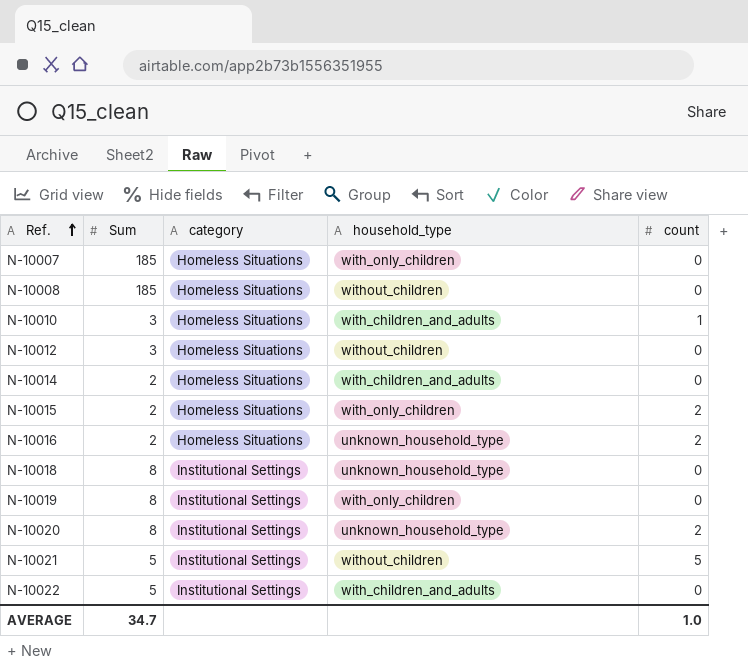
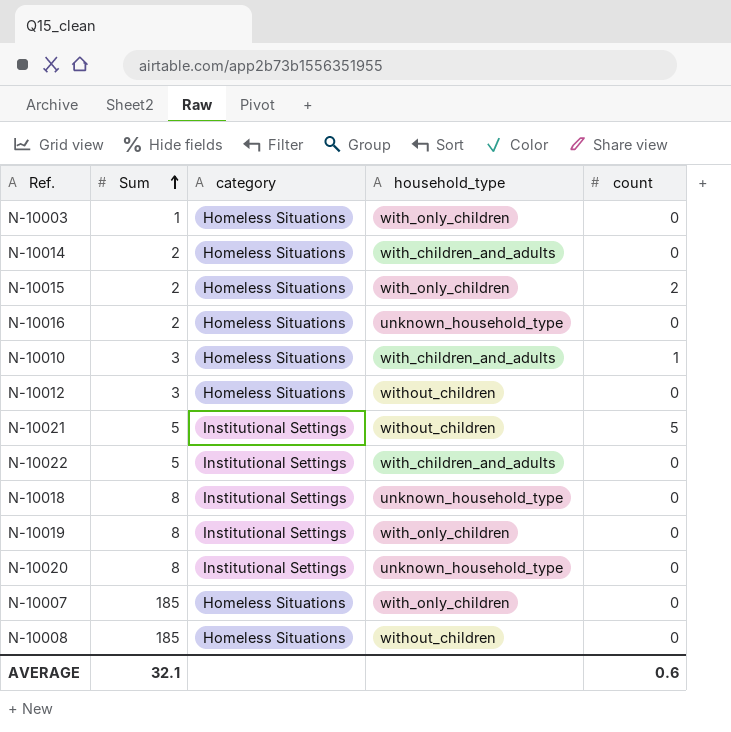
row order: Ref. ascending -> Sum ascending
row N-10003: none -> 1 | Homeless Situations | with_only_children | 0
N-10016 | count: 2 -> 0
N-10020 | count: 2 -> 0
AVERAGE | Sum: 34.7 -> 32.1
AVERAGE | count: 1.0 -> 0.6

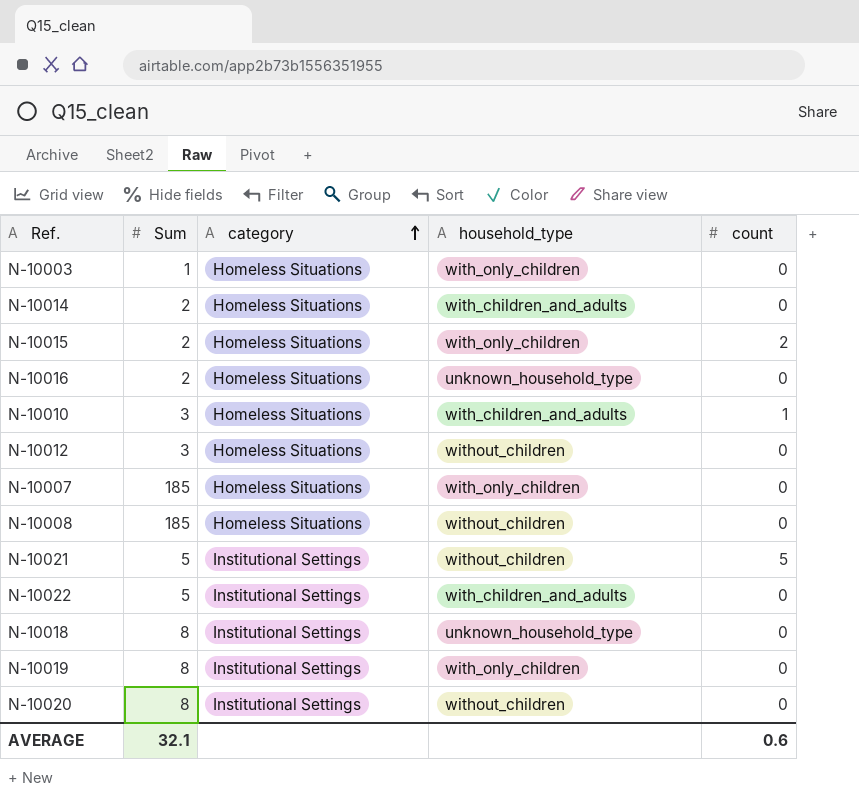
row order: Sum ascending -> category ascending
N-10020 | household_type: unknown_household_type -> without_children

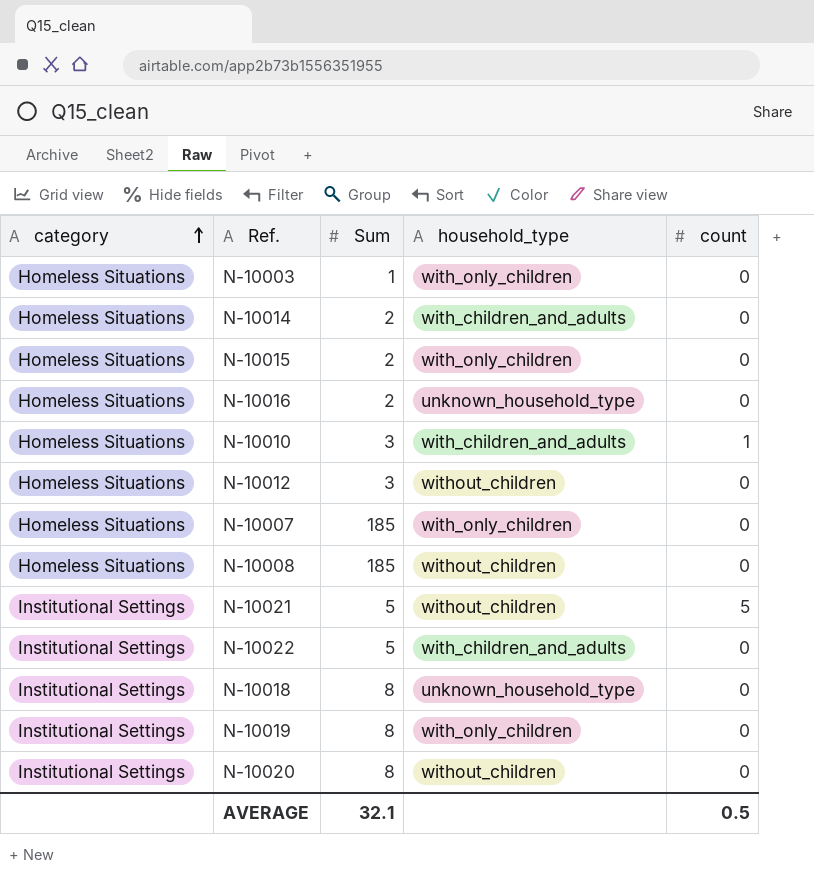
column category | position: 3 -> 1
N-10015 | count: 2 -> 0
AVERAGE | count: 0.6 -> 0.5

